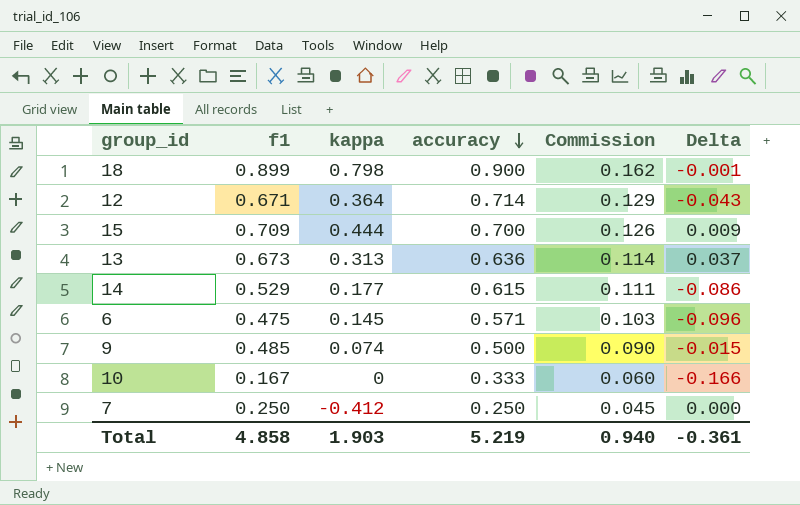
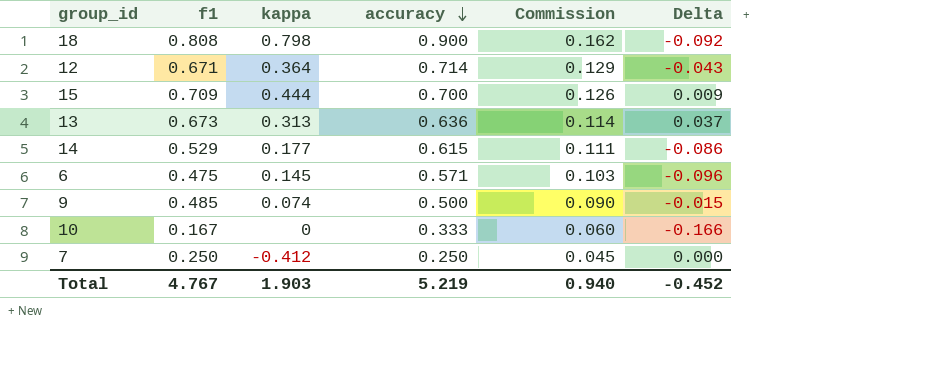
18 | f1: 0.899 -> 0.808
18 | Delta: -0.001 -> -0.092
Total | f1: 4.858 -> 4.767
Total | Delta: -0.361 -> -0.452

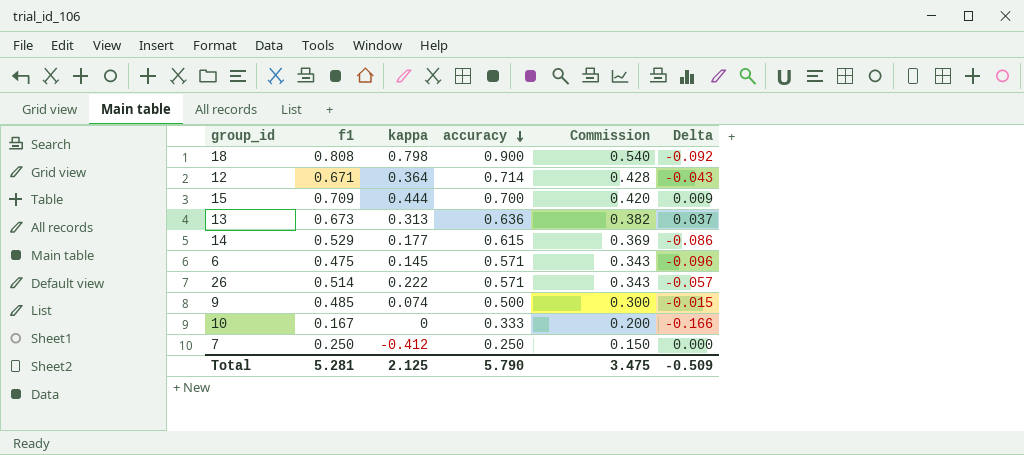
column Commission | formula: [accuracy] * 0.18 -> [accuracy] * 0.6
row 26: none -> 0.514 | 0.222 | 0.571 | 0.343 | -0.057
Total | f1: 4.767 -> 5.281
Total | kappa: 1.903 -> 2.125
Total | accuracy: 5.219 -> 5.790
Total | Commission: 0.940 -> 3.475
Total | Delta: -0.452 -> -0.509

